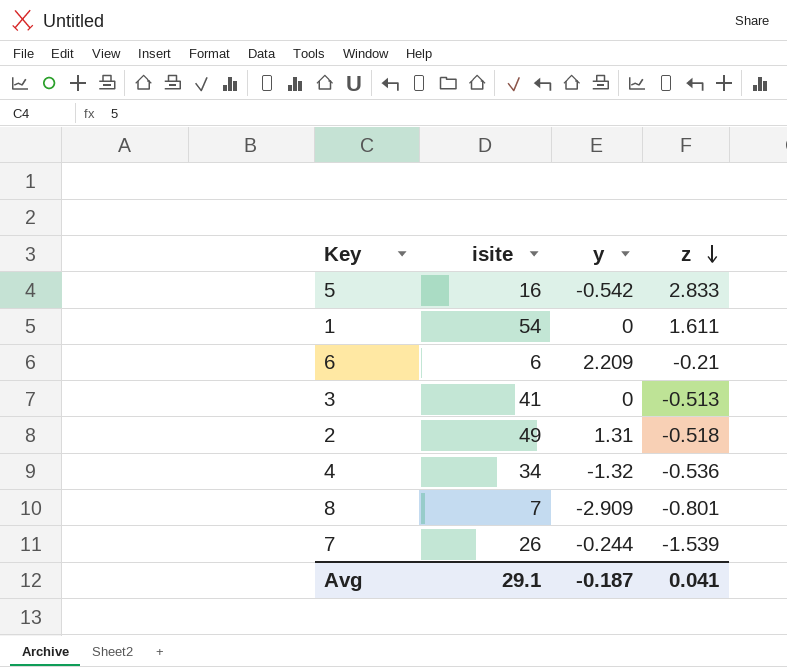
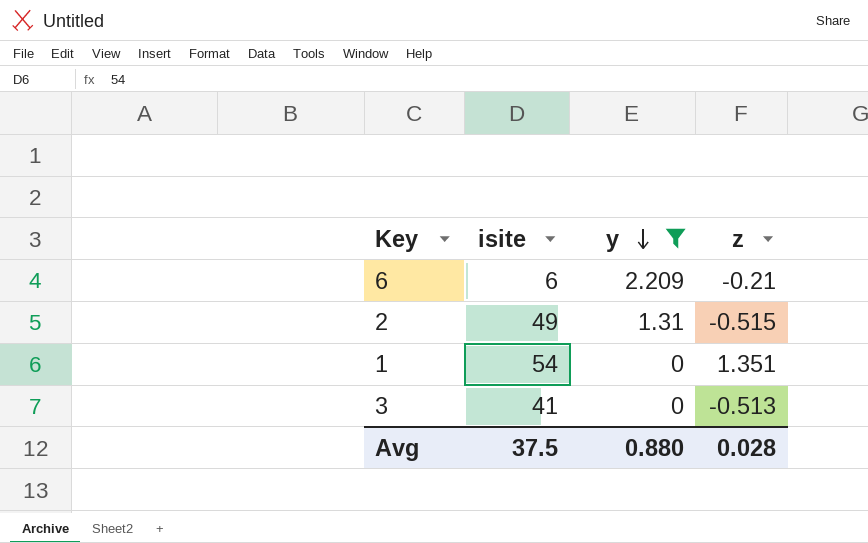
filter: none -> y >= 0
row order: z descending -> y descending
2 | z: -0.518 -> -0.515
1 | z: 1.611 -> 1.351
Avg | isite: 29.1 -> 37.5
Avg | y: -0.187 -> 0.880
Avg | z: 0.041 -> 0.028

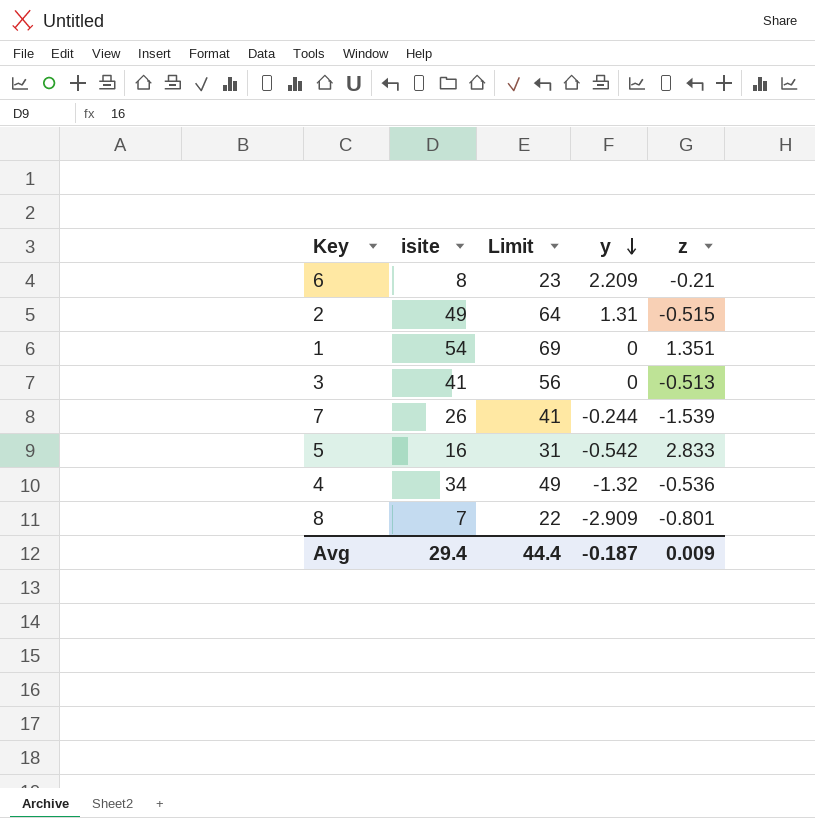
filter: y >= 0 -> none
column Limit | formula: none -> [isite] + 15
6 | isite: 6 -> 8
Avg | isite: 37.5 -> 29.4
Avg | y: 0.880 -> -0.187
Avg | z: 0.028 -> 0.009

